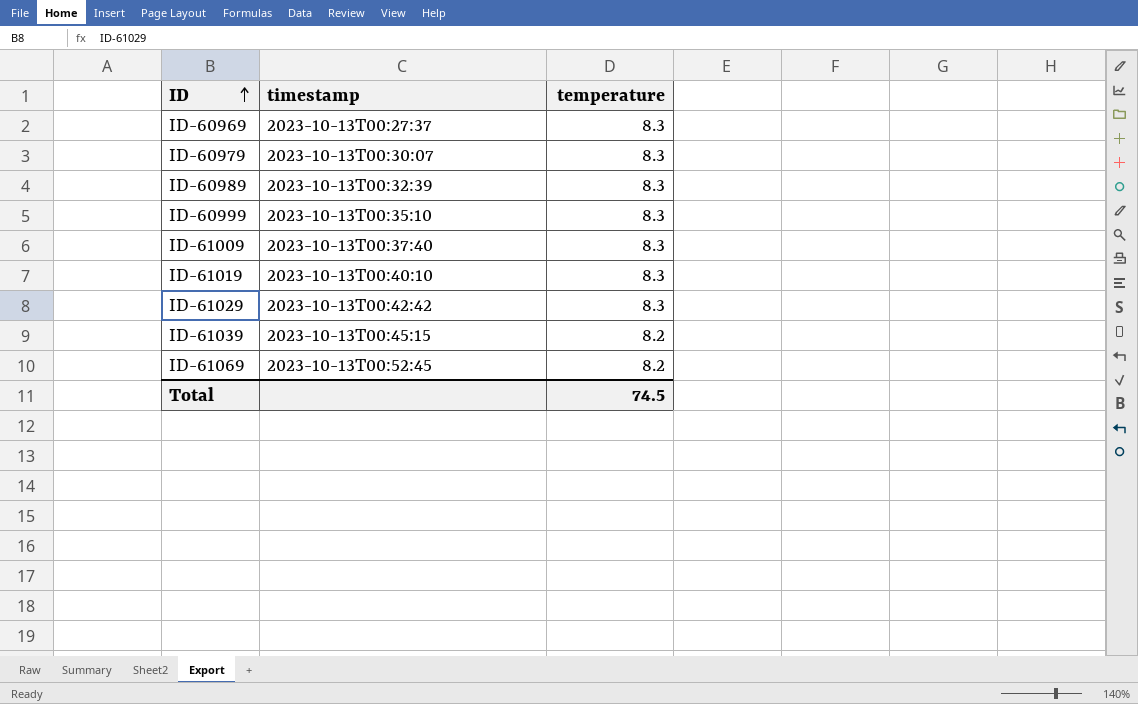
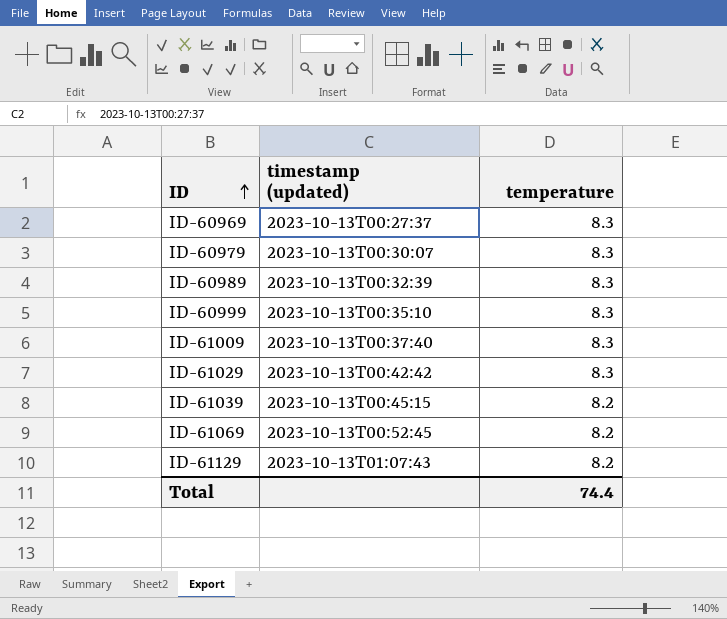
column name: timestamp -> timestamp (updated)
row ID-61019: 2023-10-13T00:40:10 | 8.3 -> none
row ID-61129: none -> 2023-10-13T01:07:43 | 8.2
Total | temperature: 74.5 -> 74.4

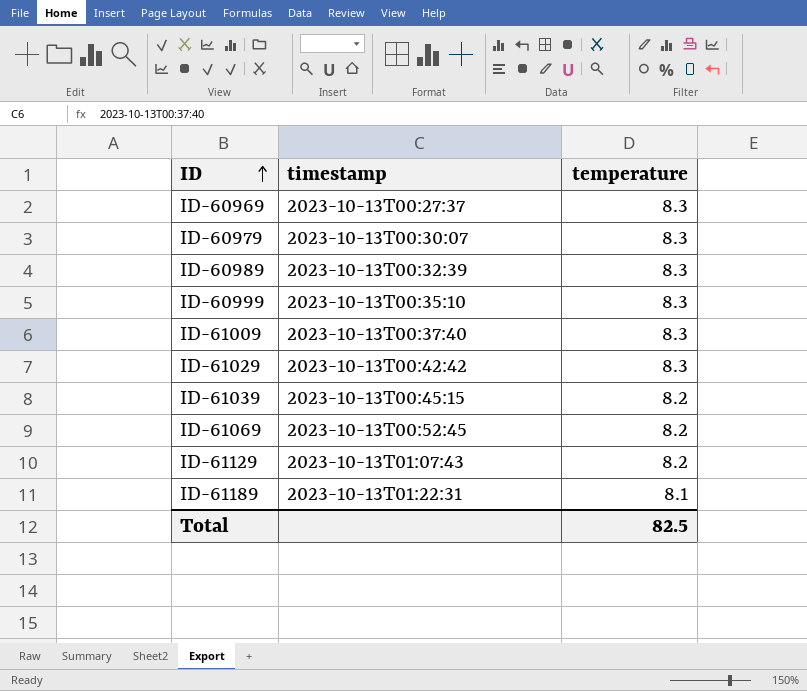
column name: timestamp (updated) -> timestamp
row ID-61189: none -> 2023-10-13T01:22:31 | 8.1
Total | temperature: 74.4 -> 82.5

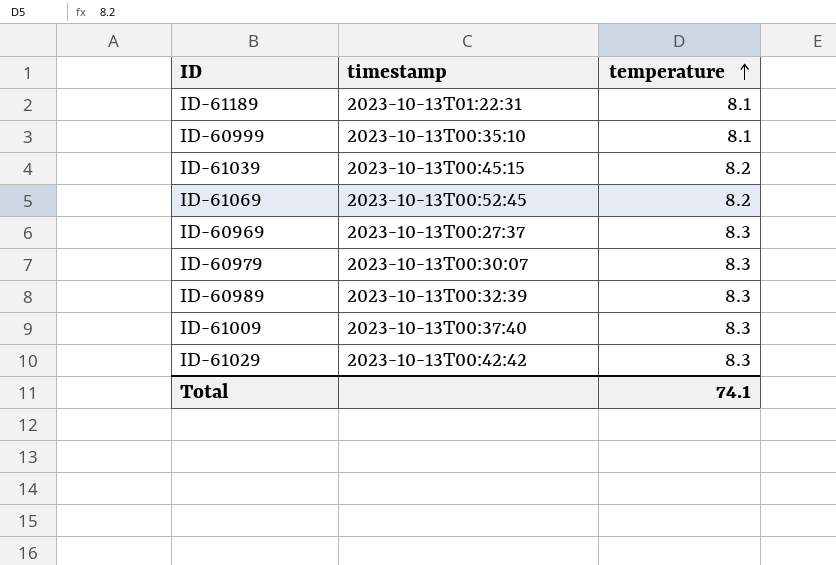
row order: ID ascending -> temperature ascending
row ID-61129: 2023-10-13T01:07:43 | 8.2 -> none
ID-60999 | temperature: 8.3 -> 8.1
Total | temperature: 82.5 -> 74.1

